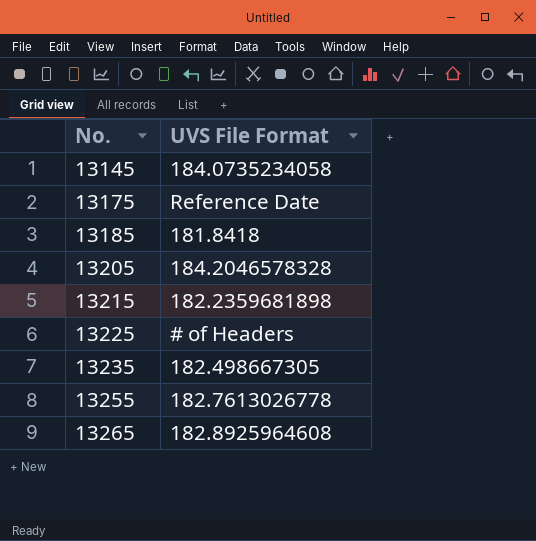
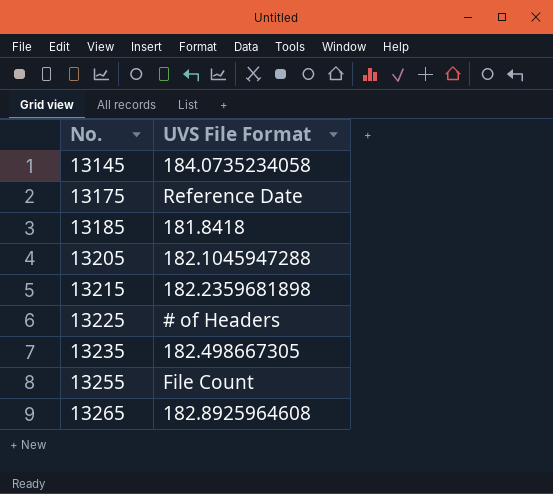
13205 | UVS File Format: 184.2046578328 -> 182.1045947288
13255 | UVS File Format: 182.7613026778 -> File Count

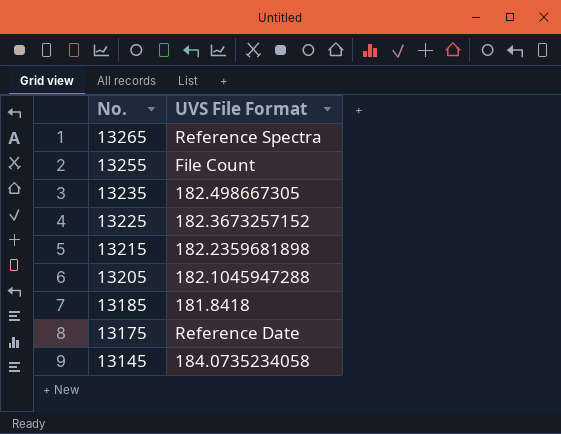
row order: No. ascending -> No. descending
13265 | UVS File Format: 182.8925964608 -> Reference Spectra
13225 | UVS File Format: # of Headers -> 182.3673257152

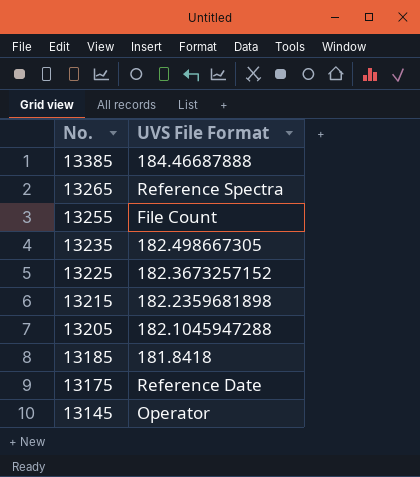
row 13385: none -> 184.46687888
13145 | UVS File Format: 184.0735234058 -> Operator

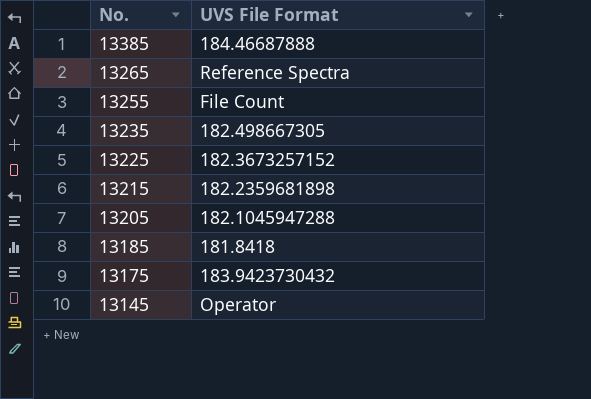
13175 | UVS File Format: Reference Date -> 183.9423730432

